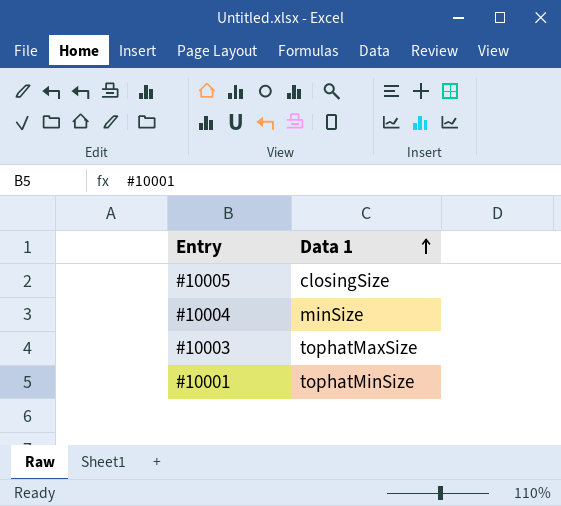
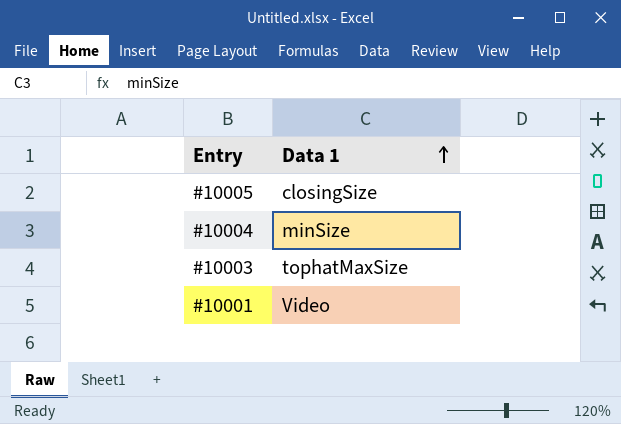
#10001 | Data 1: tophatMinSize -> Video

